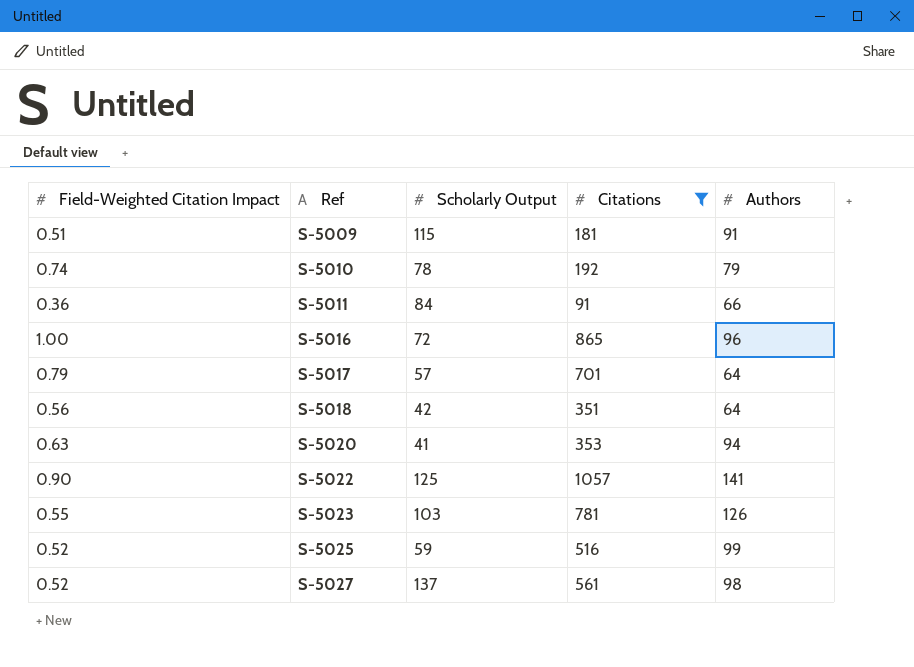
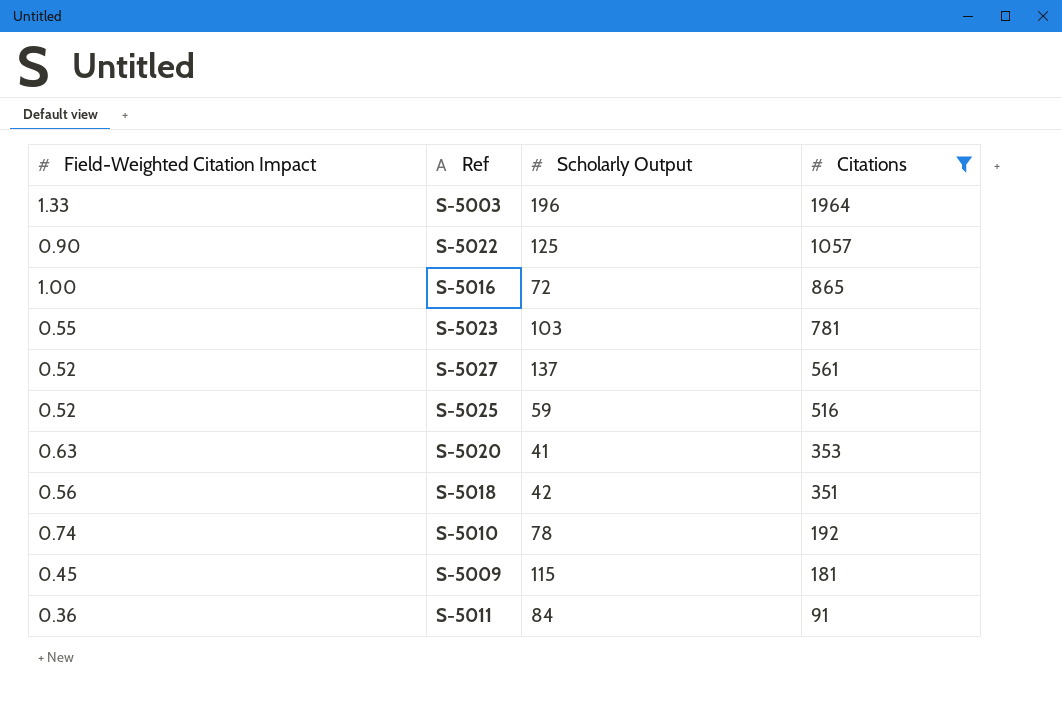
row order: Ref ascending -> Citations descending
column Authors | position: 5 -> none
row S-5017: 0.79 | 57 | 701 | 64 -> none
row S-5003: none -> 1.33 | 196 | 1964
S-5009 | Field-Weighted Citation Impact: 0.51 -> 0.45

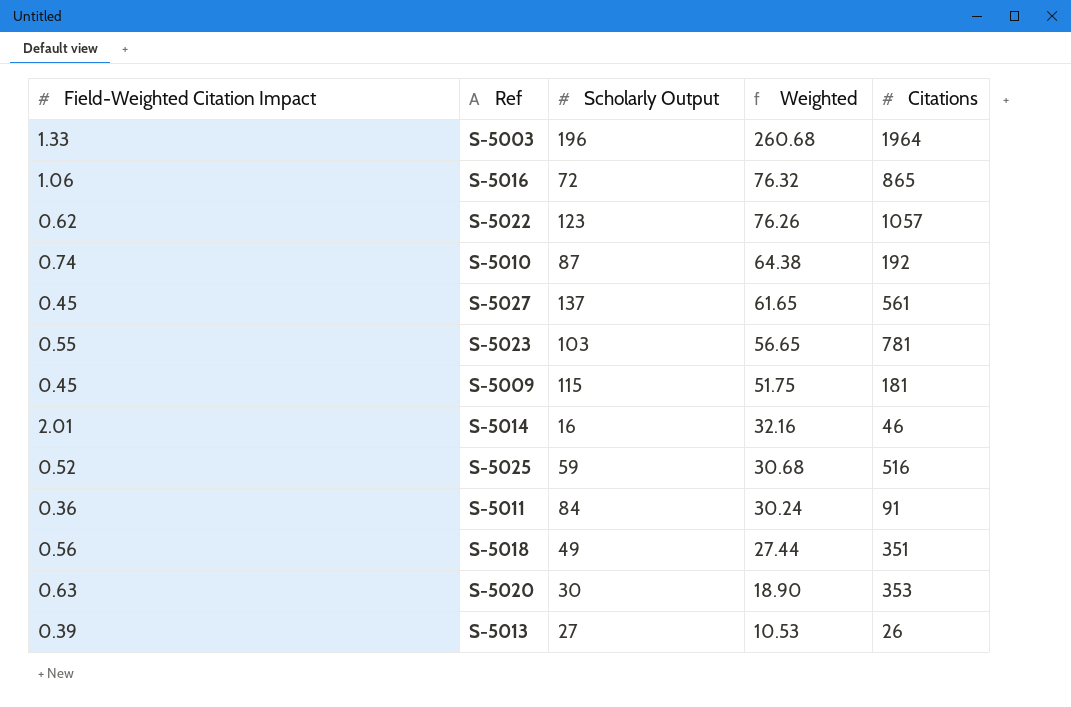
filter: Citations >= 91 -> none
row order: Citations descending -> Weighted descending
column Weighted | formula: none -> [Field-Weighted Citation Impact] * [Scholarly Output]
S-5016 | Field-Weighted Citation Impact: 1.00 -> 1.06
S-5022 | Field-Weighted Citation Impact: 0.90 -> 0.62
S-5022 | Scholarly Output: 125 -> 123
S-5010 | Scholarly Output: 78 -> 87
S-5027 | Field-Weighted Citation Impact: 0.52 -> 0.45
S-5018 | Scholarly Output: 42 -> 49
S-5020 | Scholarly Output: 41 -> 30

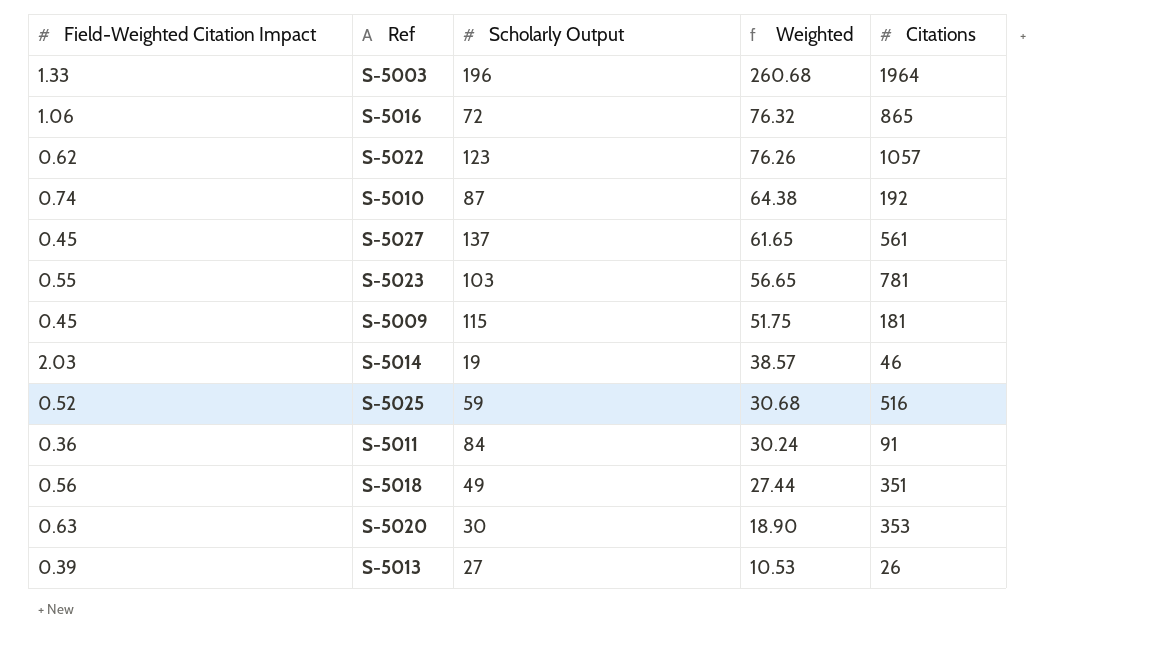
S-5014 | Field-Weighted Citation Impact: 2.01 -> 2.03
S-5014 | Scholarly Output: 16 -> 19
S-5014 | Weighted: 32.16 -> 38.57

